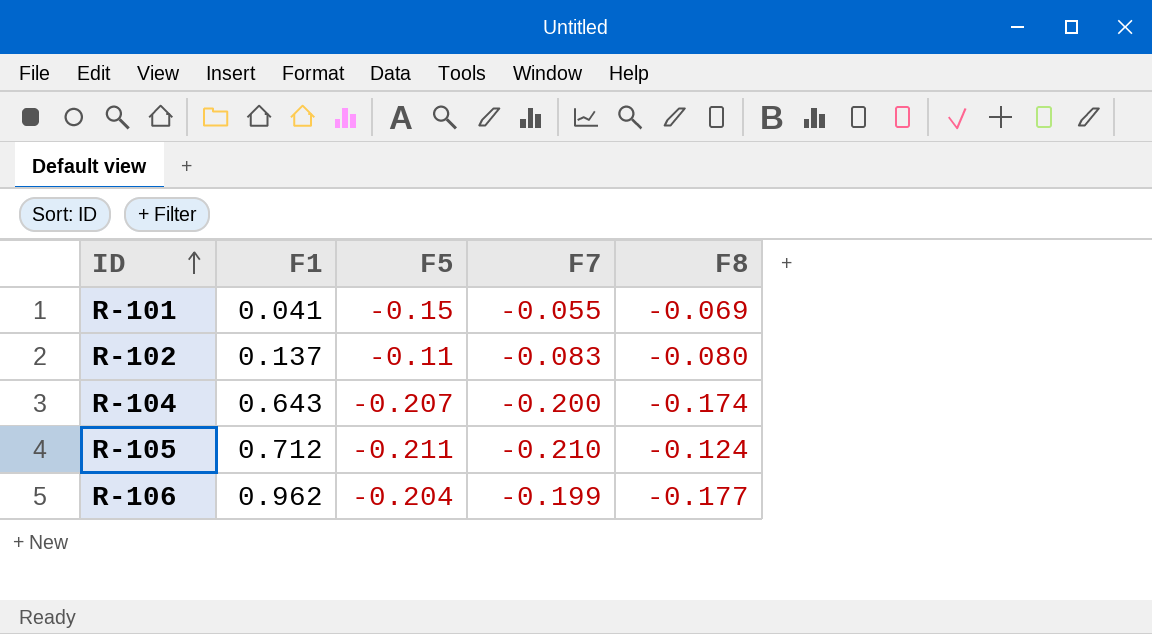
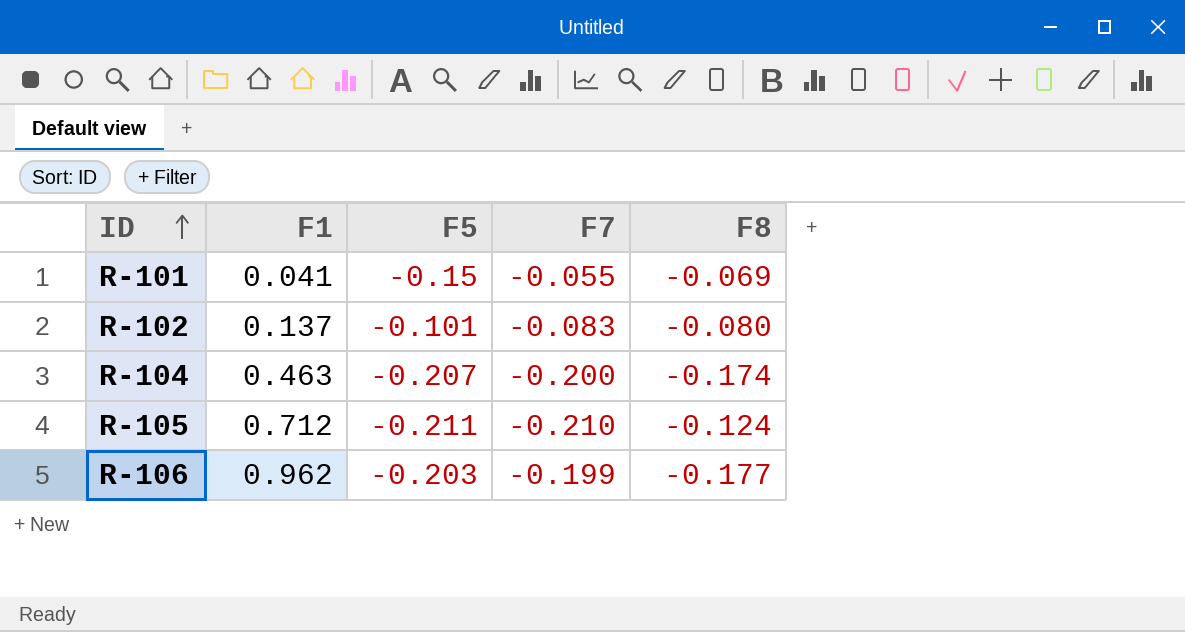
R-102 | F5: -0.11 -> -0.101
R-104 | F1: 0.643 -> 0.463
R-106 | F5: -0.204 -> -0.203

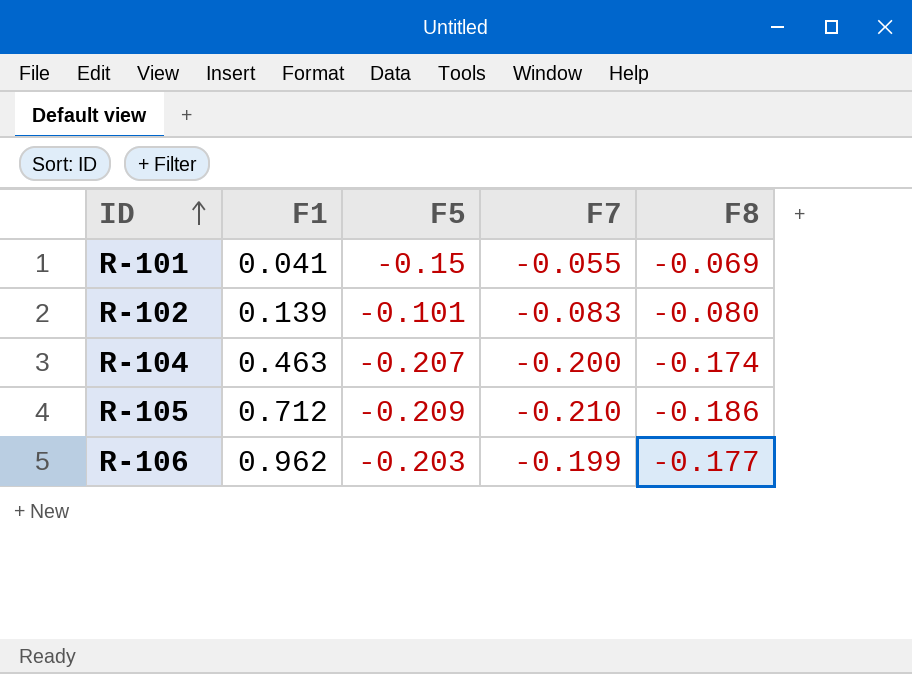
R-102 | F1: 0.137 -> 0.139
R-105 | F5: -0.211 -> -0.209
R-105 | F8: -0.124 -> -0.186

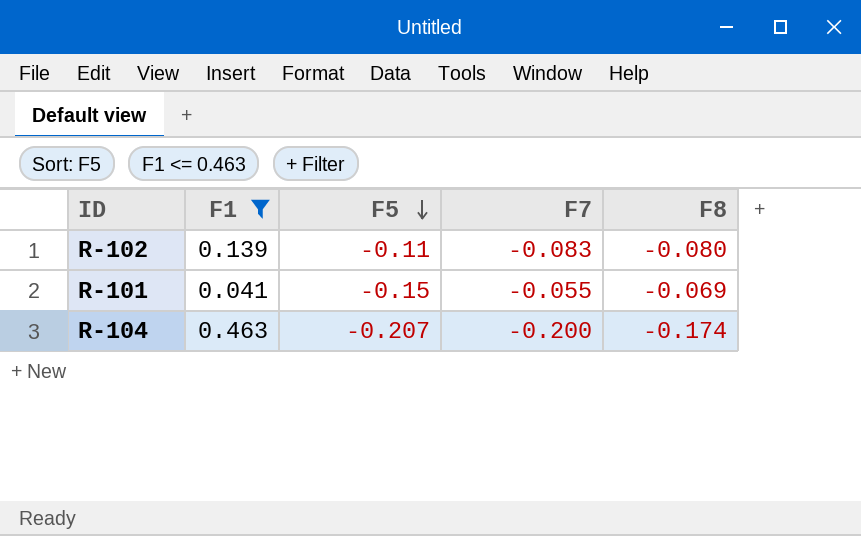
filter: none -> F1 <= 0.463
row order: ID ascending -> F5 descending
R-102 | F5: -0.101 -> -0.11

